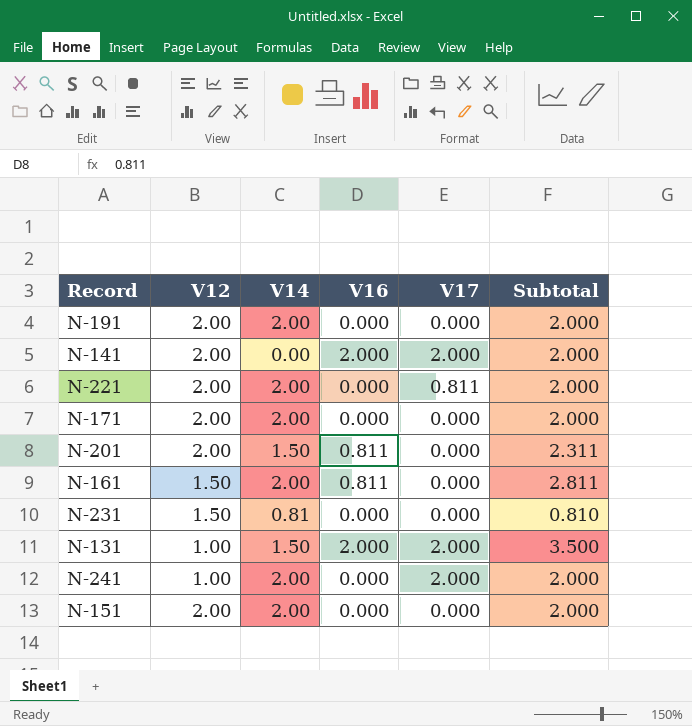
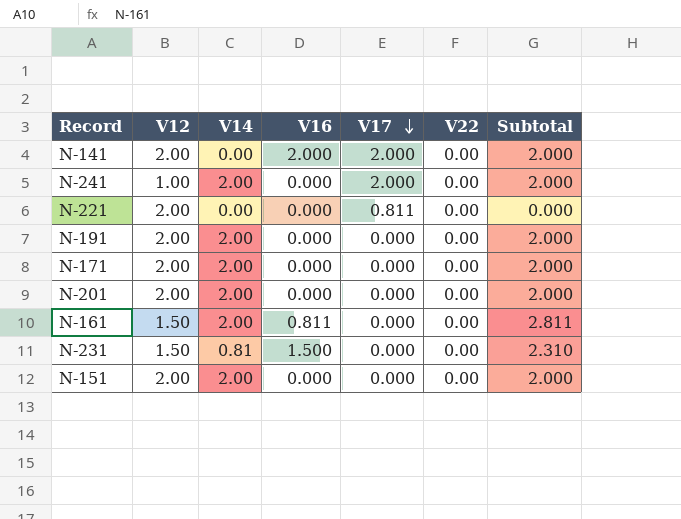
row order: none -> V17 descending
column V22 | position: none -> 6
row N-131: 1.00 | 1.50 | 2.000 | 2.000 | 3.500 -> none
N-221 | V14: 2.00 -> 0.00
N-221 | Subtotal: 2.000 -> 0.000
N-201 | V14: 1.50 -> 2.00
N-201 | V16: 0.811 -> 0.000
N-201 | Subtotal: 2.311 -> 2.000
N-231 | V16: 0.000 -> 1.500
N-231 | Subtotal: 0.810 -> 2.310

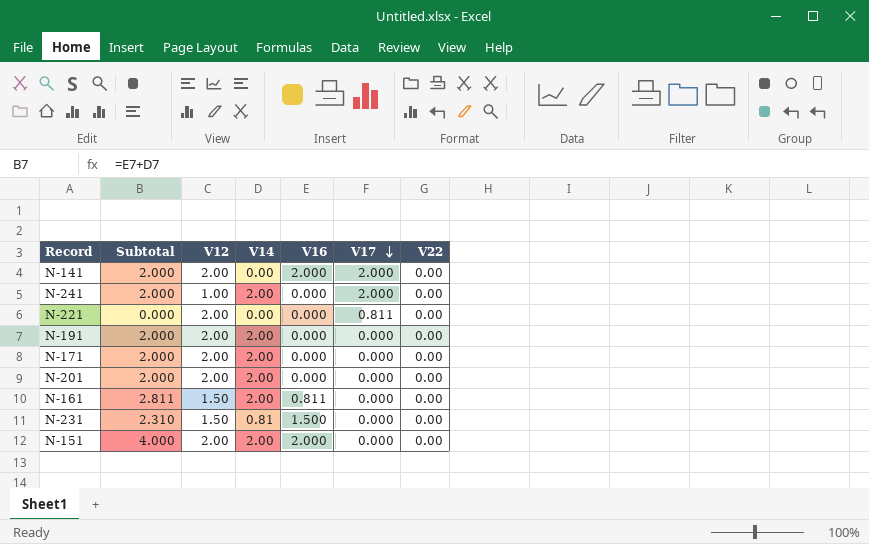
column Subtotal | position: 7 -> 2
N-151 | Subtotal: 2.000 -> 4.000
N-151 | V16: 0.000 -> 2.000

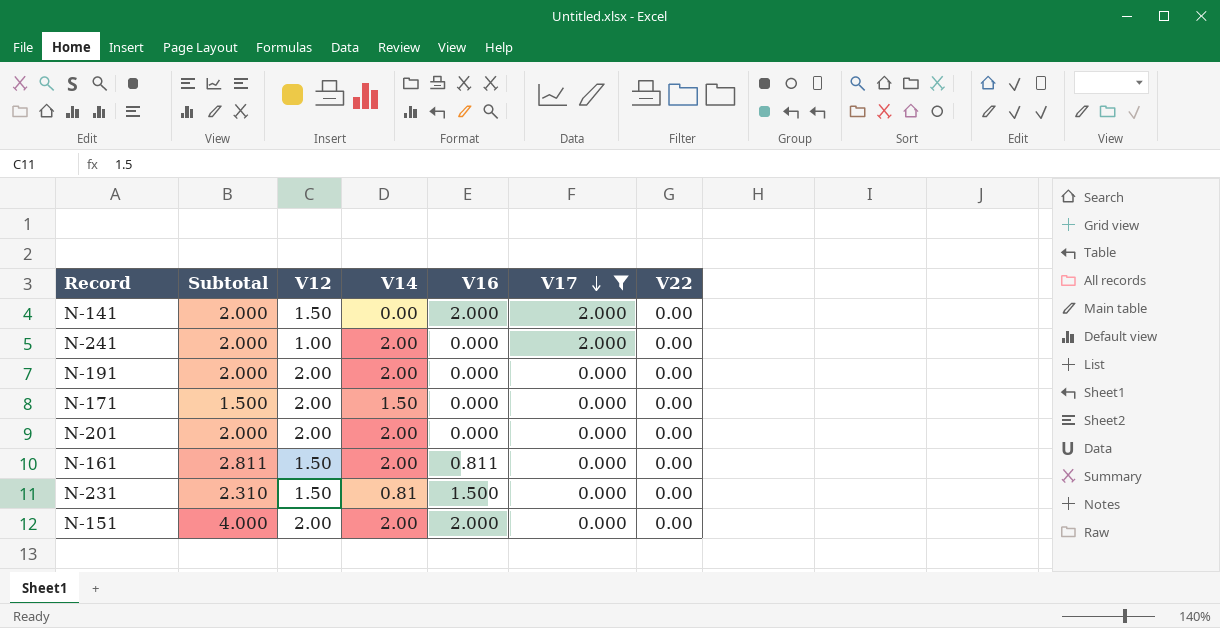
filter: none -> V17 != 0.811
N-141 | V12: 2.00 -> 1.50
N-171 | Subtotal: 2.000 -> 1.500
N-171 | V14: 2.00 -> 1.50

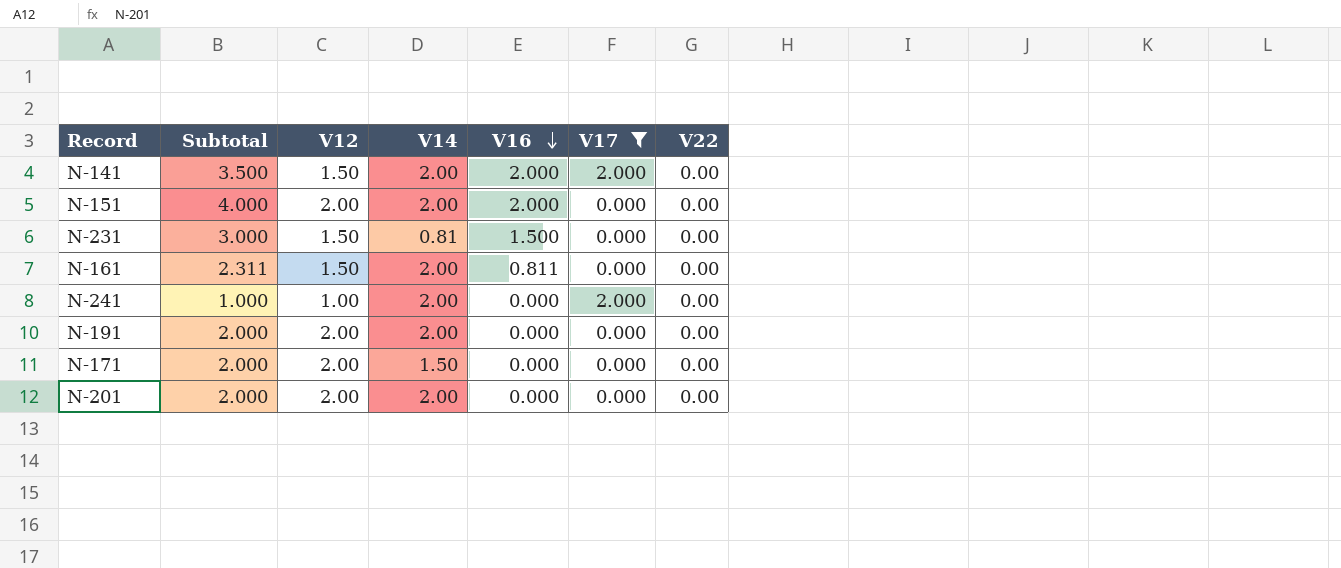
row order: V17 descending -> V16 descending
column Subtotal | formula: [V14] + [V16] -> [V12] + [V16]
N-141 | V14: 0.00 -> 2.00

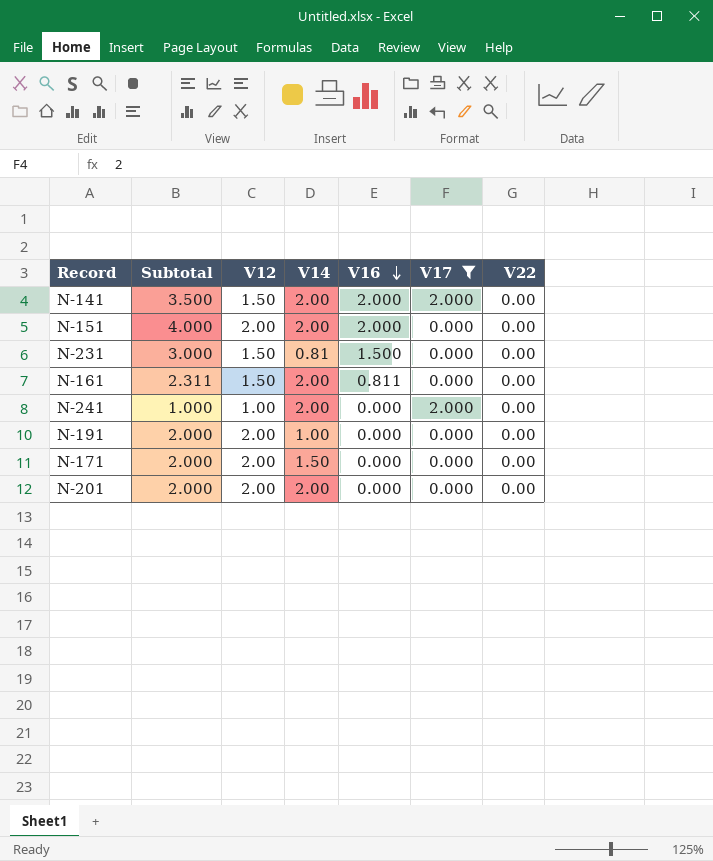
N-191 | V14: 2.00 -> 1.00

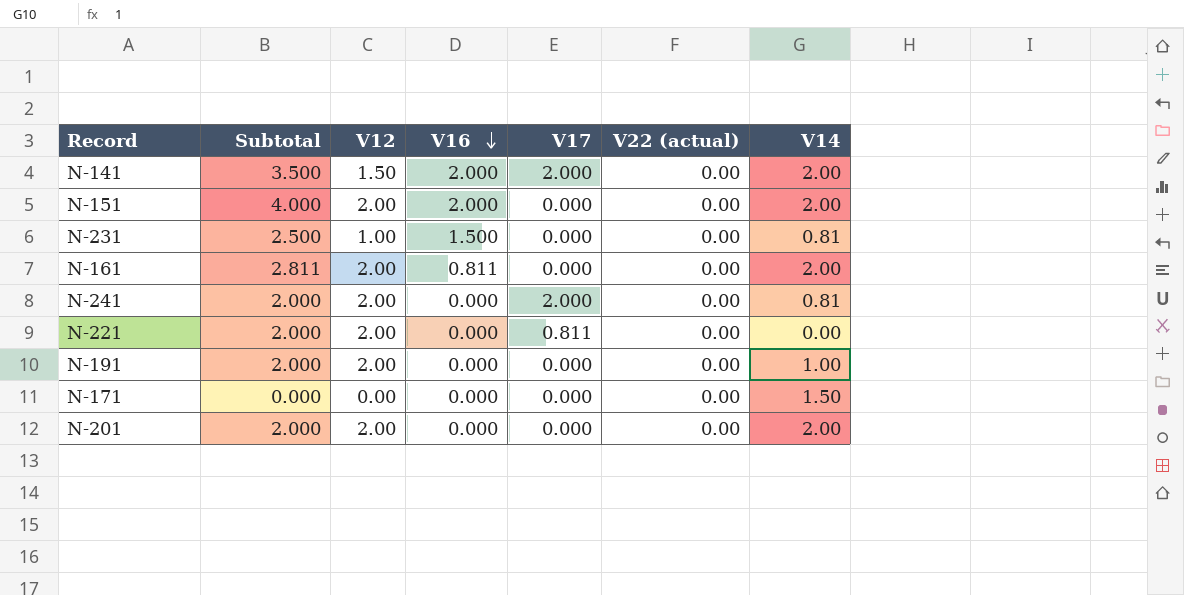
filter: V17 != 0.811 -> none
column name: V22 -> V22 (actual)
column V14 | position: 4 -> 7
N-231 | Subtotal: 3.000 -> 2.500
N-231 | V12: 1.50 -> 1.00
N-161 | Subtotal: 2.311 -> 2.811
N-161 | V12: 1.50 -> 2.00
N-241 | Subtotal: 1.000 -> 2.000
N-241 | V12: 1.00 -> 2.00
N-241 | V14: 2.00 -> 0.81
N-171 | Subtotal: 2.000 -> 0.000
N-171 | V12: 2.00 -> 0.00

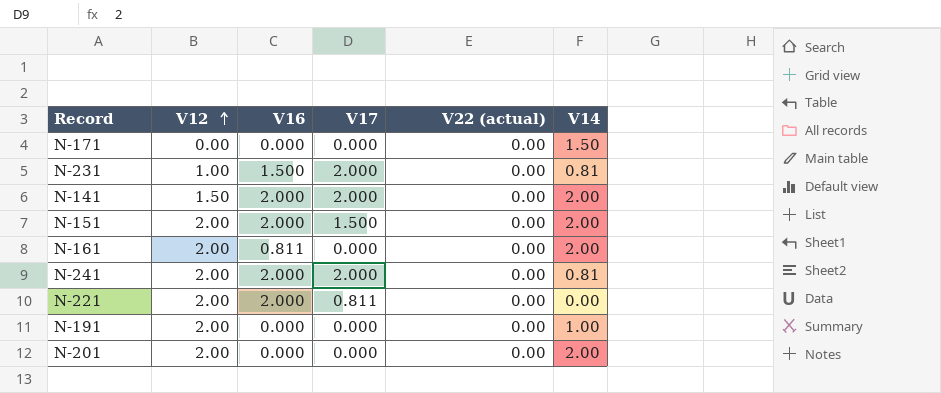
row order: V16 descending -> V12 ascending
column Subtotal | formula: [V12] + [V16] -> none
N-231 | V17: 0.000 -> 2.000
N-151 | V17: 0.000 -> 1.500
N-241 | V16: 0.000 -> 2.000
N-221 | V16: 0.000 -> 2.000

